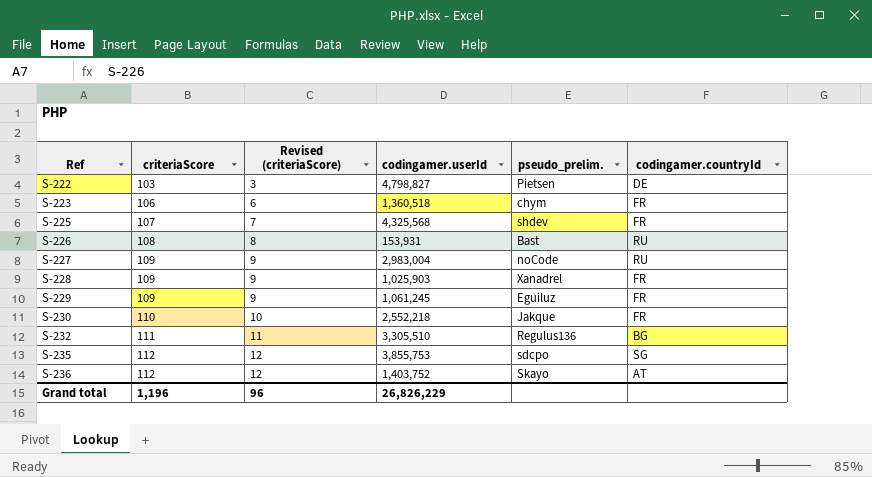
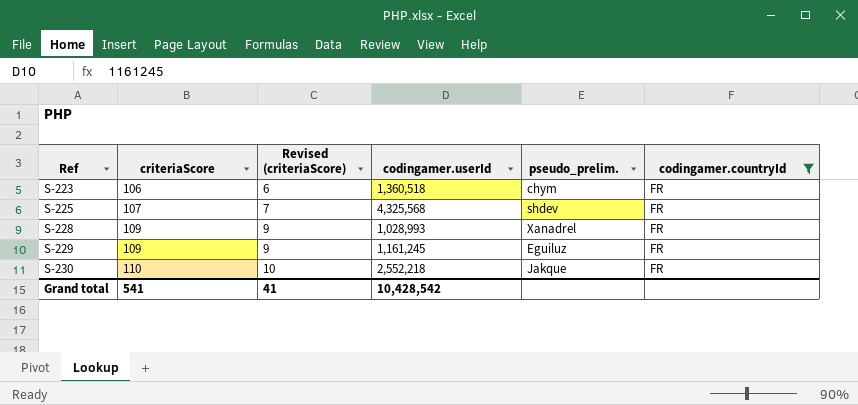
filter: none -> codingamer.countryId = FR
S-228 | codingamer.userId: 1,025,903 -> 1,028,993
S-229 | codingamer.userId: 1,061,245 -> 1,161,245
Grand total | criteriaScore: 1,196 -> 541
Grand total | Revised (criteriaScore): 96 -> 41
Grand total | codingamer.userId: 26,826,229 -> 10,428,542

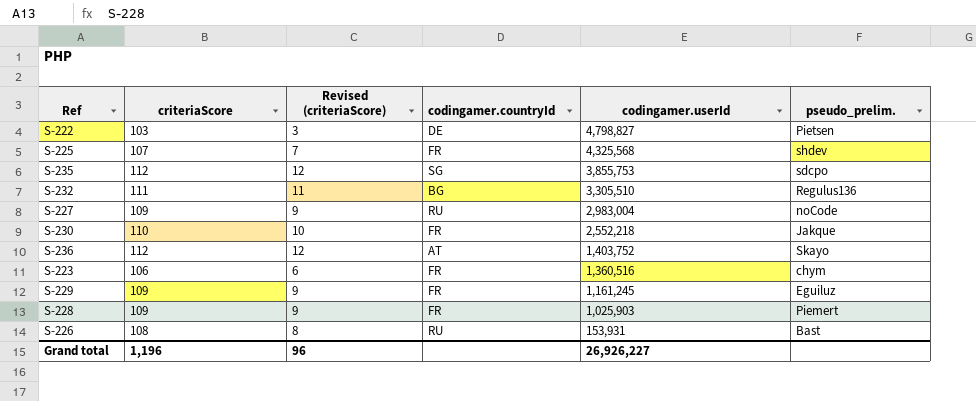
filter: codingamer.countryId = FR -> none
row order: Ref ascending -> codingamer.userId descending
column codingamer.countryId | position: 6 -> 4
S-223 | codingamer.userId: 1,360,518 -> 1,360,516
S-228 | codingamer.userId: 1,028,993 -> 1,025,903
S-228 | pseudo_prelim.: Xanadrel -> Piemert
Grand total | criteriaScore: 541 -> 1,196
Grand total | Revised (criteriaScore): 41 -> 96
Grand total | codingamer.userId: 10,428,542 -> 26,926,227

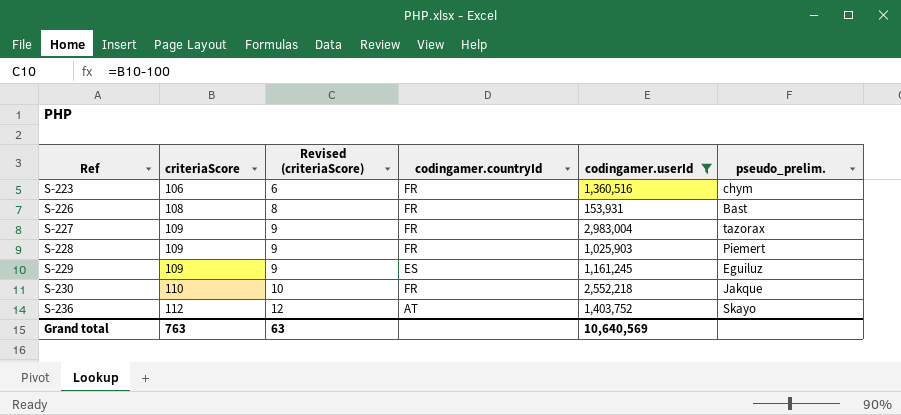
filter: none -> codingamer.userId <= 2,983,004
row order: codingamer.userId descending -> Ref ascending
S-226 | codingamer.countryId: RU -> FR
S-227 | codingamer.countryId: RU -> FR
S-227 | pseudo_prelim.: noCode -> tazorax
S-229 | codingamer.countryId: FR -> ES
Grand total | criteriaScore: 1,196 -> 763
Grand total | Revised (criteriaScore): 96 -> 63
Grand total | codingamer.userId: 26,926,227 -> 10,640,569

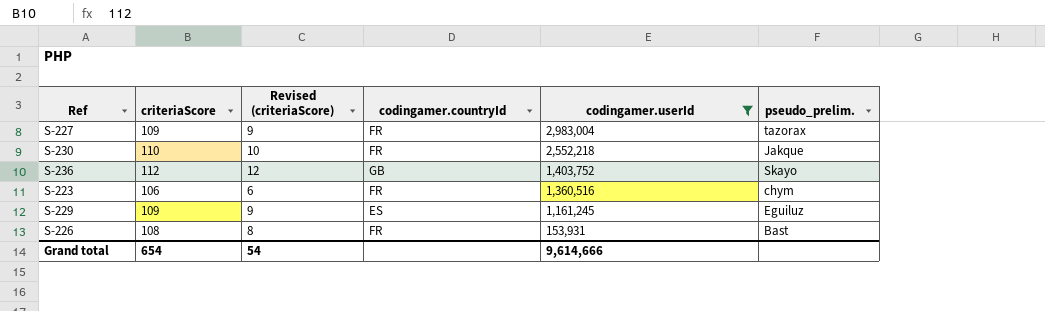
row order: Ref ascending -> codingamer.userId descending
row S-228: 109 | 9 | FR | 1,025,903 | Piemert -> none
S-236 | codingamer.countryId: AT -> GB
Grand total | criteriaScore: 763 -> 654
Grand total | Revised (criteriaScore): 63 -> 54
Grand total | codingamer.userId: 10,640,569 -> 9,614,666

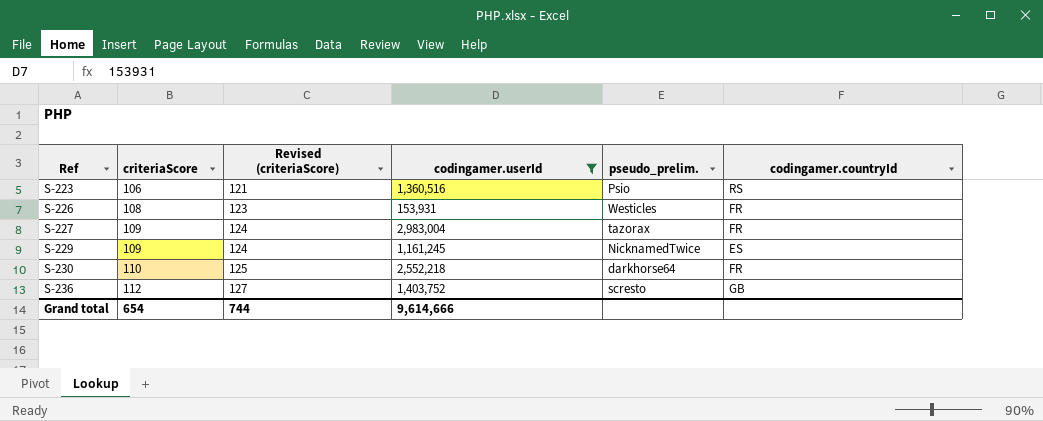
row order: codingamer.userId descending -> Ref ascending
column Revised (criteriaScore) | formula: [criteriaScore] - 100 -> [criteriaScore] + 15
column codingamer.countryId | position: 4 -> 6
S-223 | pseudo_prelim.: chym -> Psio
S-223 | codingamer.countryId: FR -> RS
S-226 | pseudo_prelim.: Bast -> Westicles
S-229 | pseudo_prelim.: Eguiluz -> NicknamedTwice
S-230 | pseudo_prelim.: Jakque -> darkhorse64
S-236 | pseudo_prelim.: Skayo -> scresto
Grand total | Revised (criteriaScore): 54 -> 744

